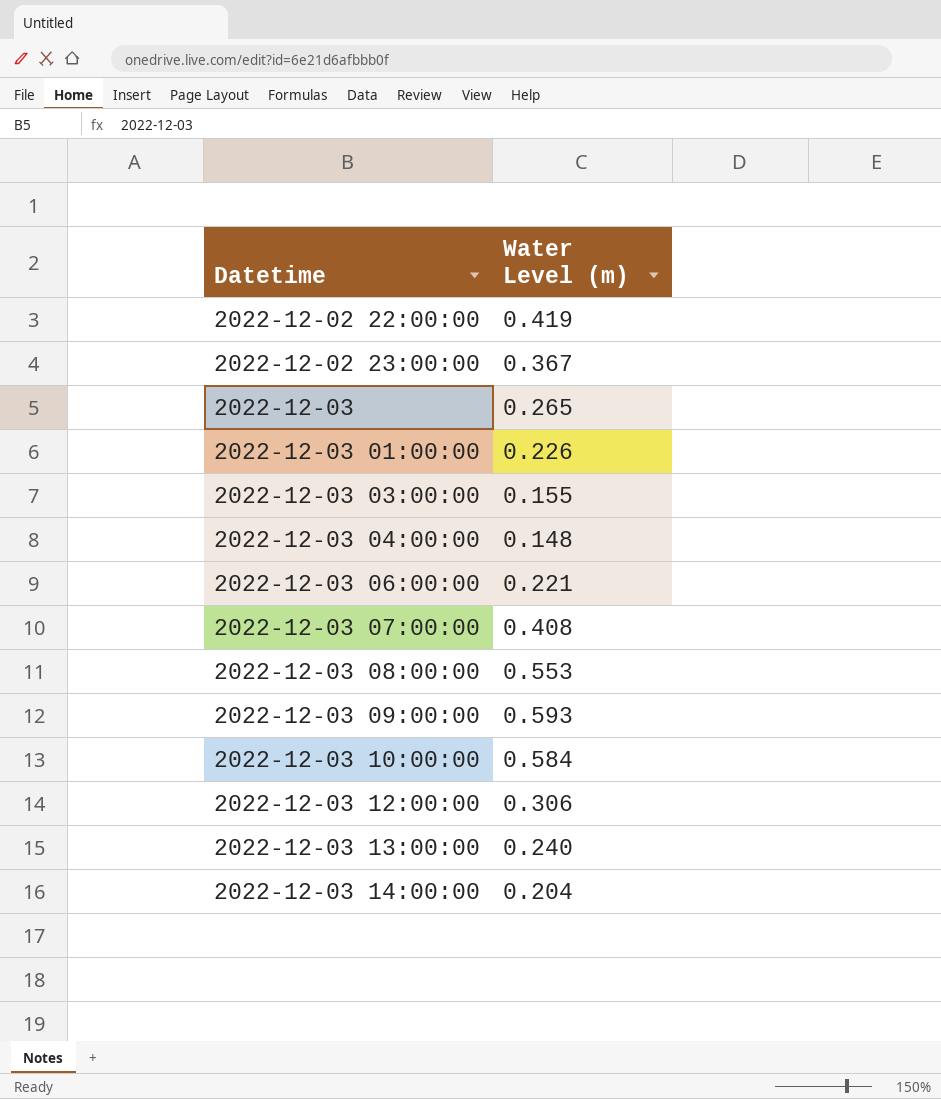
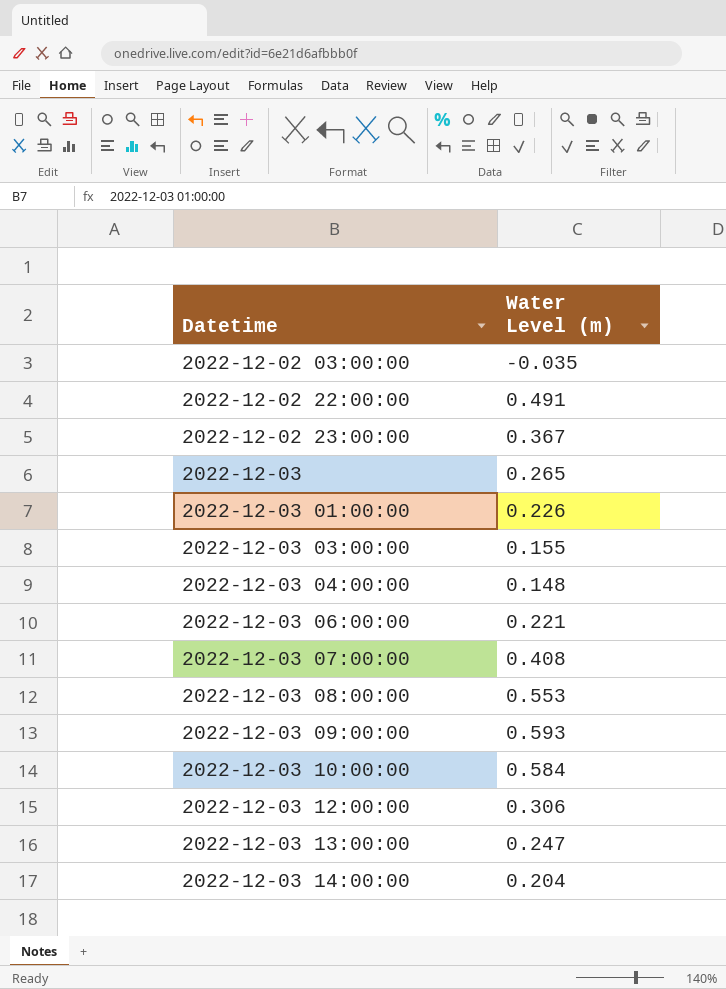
row 2022-12-02 03:00:00: none -> -0.035
2022-12-02 22:00:00 | Water Level (m): 0.419 -> 0.491
2022-12-03 13:00:00 | Water Level (m): 0.240 -> 0.247

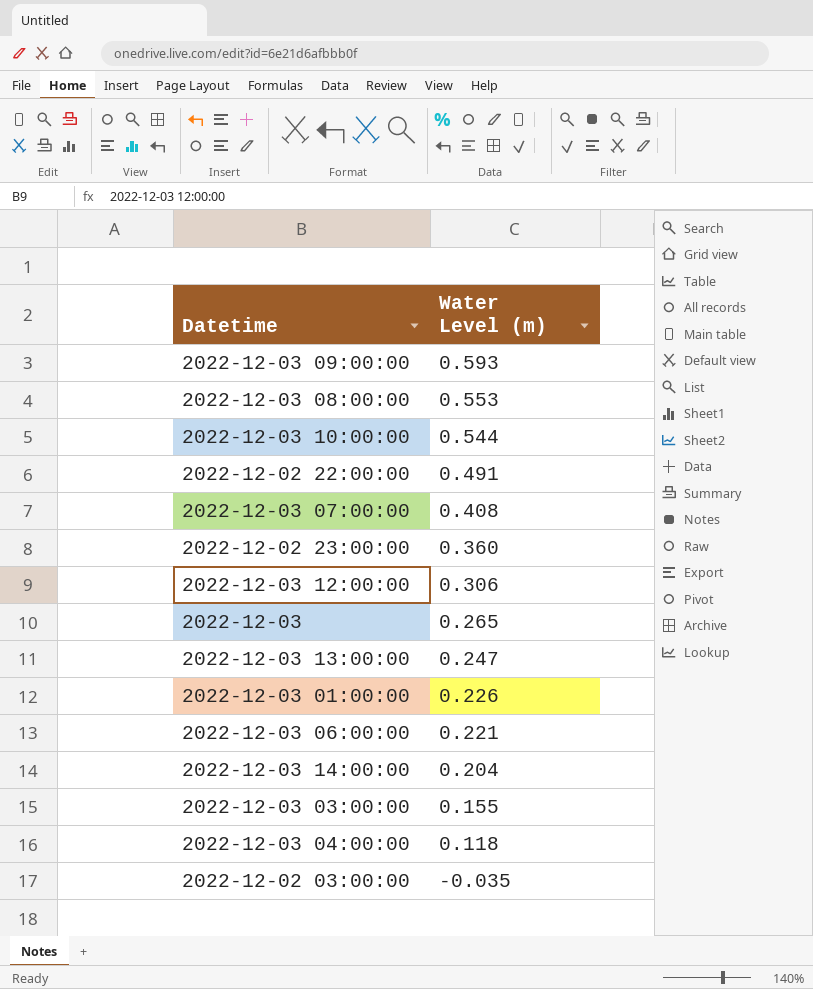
row order: Datetime ascending -> Water Level (m) descending
2022-12-03 10:00:00 | Water Level (m): 0.584 -> 0.544
2022-12-02 23:00:00 | Water Level (m): 0.367 -> 0.360
2022-12-03 04:00:00 | Water Level (m): 0.148 -> 0.118

